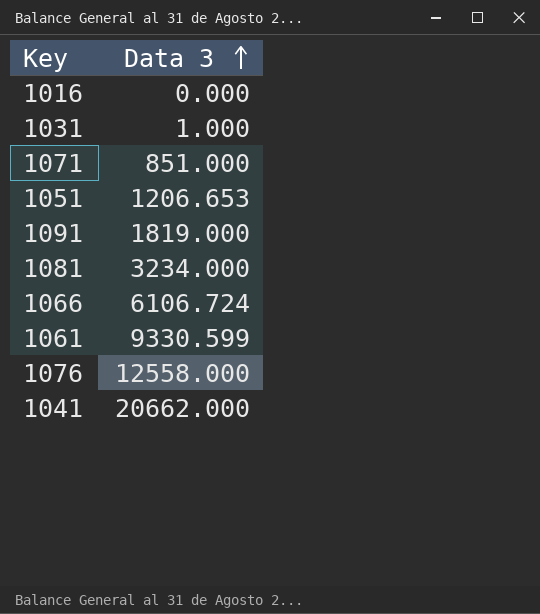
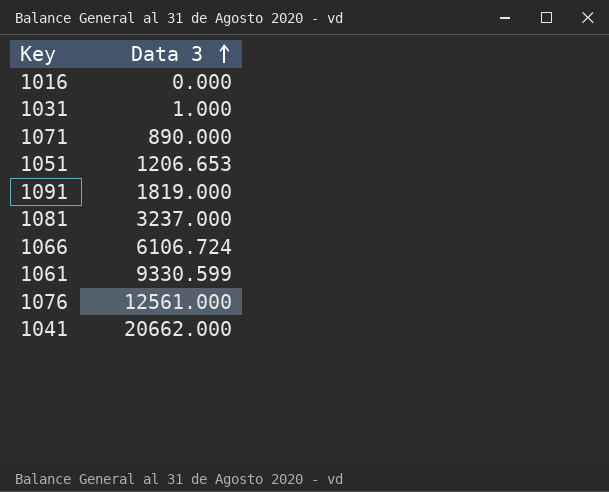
1071 | Data 3: 851.000 -> 890.000
1081 | Data 3: 3234.000 -> 3237.000
1076 | Data 3: 12558.000 -> 12561.000

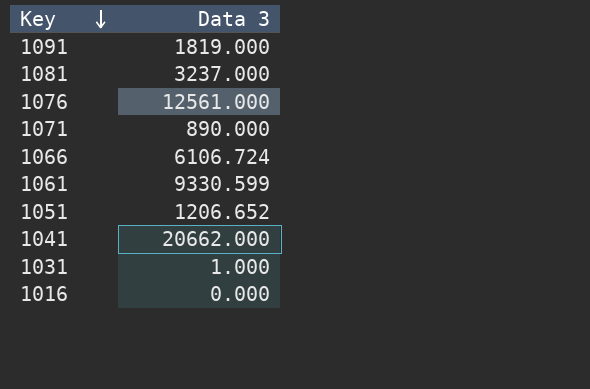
row order: Data 3 ascending -> Key descending
1051 | Data 3: 1206.653 -> 1206.652

